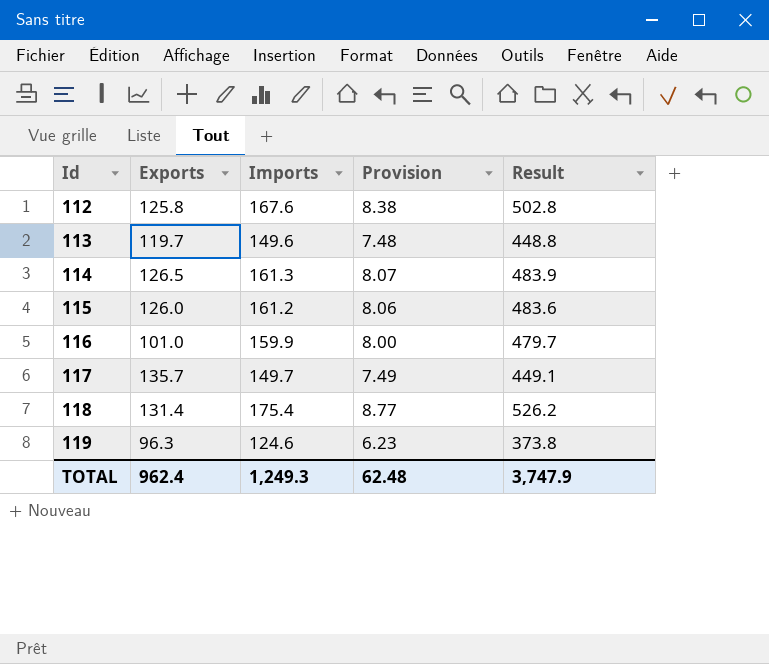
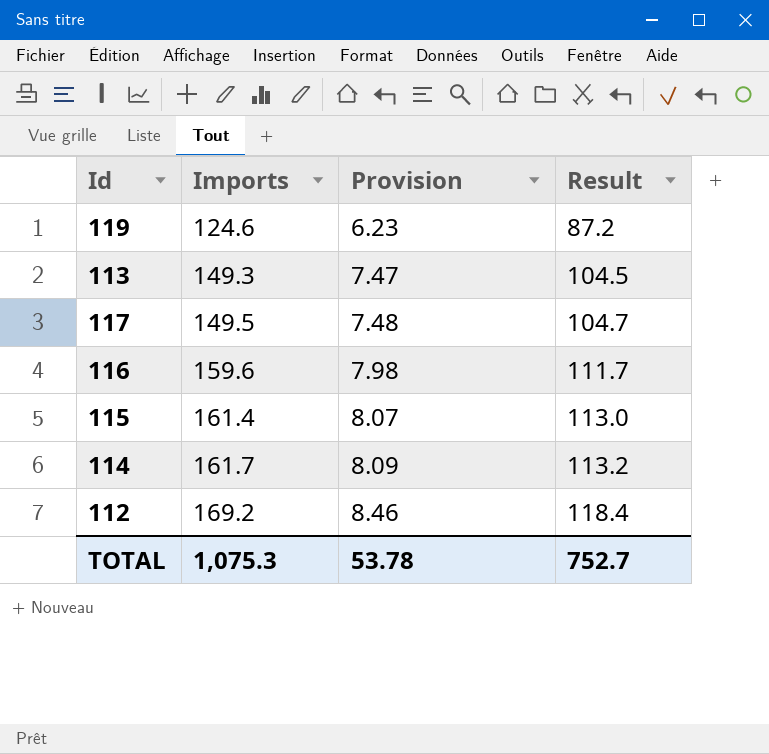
row order: Id ascending -> Imports ascending
column Exports | position: 2 -> none
column Result | formula: [Imports] * 3 -> [Imports] * 0.7
row 118: 131.4 | 175.4 | 8.77 | 526.2 -> none
113 | Imports: 149.6 -> 149.3
113 | Provision: 7.48 -> 7.47
117 | Imports: 149.7 -> 149.5
117 | Provision: 7.49 -> 7.48
116 | Imports: 159.9 -> 159.6
116 | Provision: 8.00 -> 7.98
115 | Imports: 161.2 -> 161.4
115 | Provision: 8.06 -> 8.07
114 | Imports: 161.3 -> 161.7
114 | Provision: 8.07 -> 8.09
112 | Imports: 167.6 -> 169.2
112 | Provision: 8.38 -> 8.46
TOTAL | Imports: 1,249.3 -> 1,075.3
TOTAL | Provision: 62.48 -> 53.78
TOTAL | Result: 3,747.9 -> 752.7

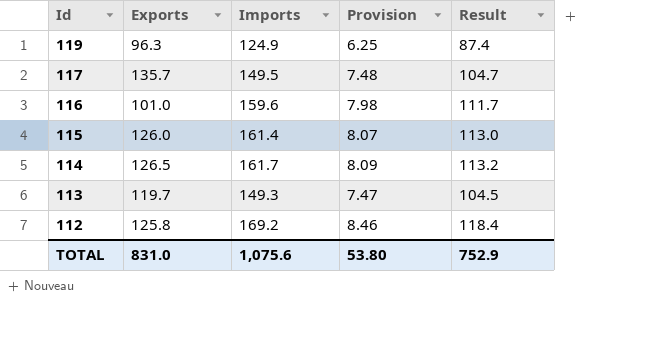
row order: Imports ascending -> Id descending
column Exports | position: none -> 2
119 | Imports: 124.6 -> 124.9
119 | Provision: 6.23 -> 6.25
119 | Result: 87.2 -> 87.4
TOTAL | Imports: 1,075.3 -> 1,075.6
TOTAL | Provision: 53.78 -> 53.80
TOTAL | Result: 752.7 -> 752.9

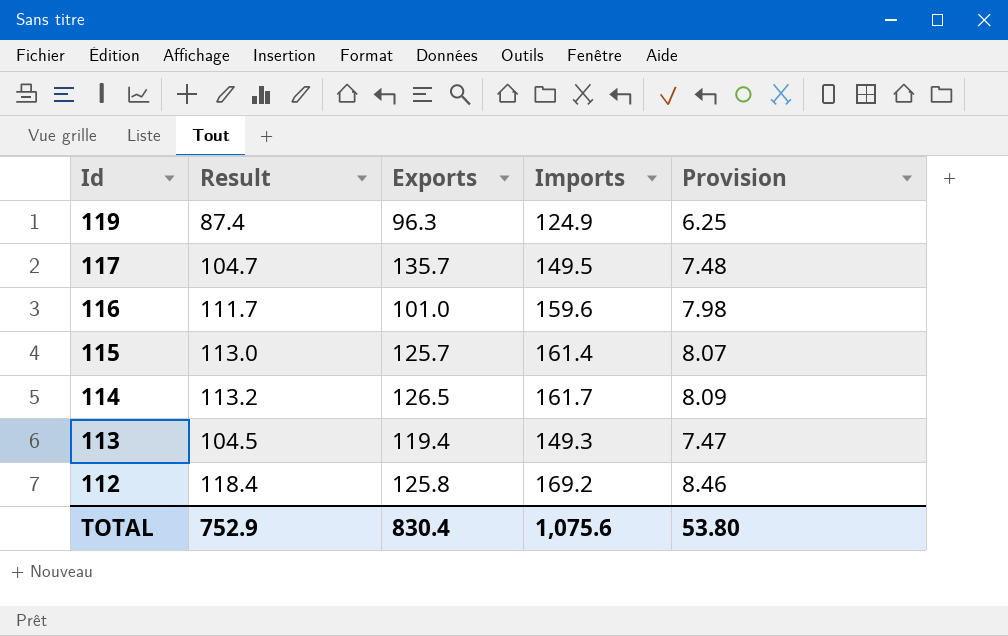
column Result | position: 5 -> 2
115 | Exports: 126.0 -> 125.7
113 | Exports: 119.7 -> 119.4
TOTAL | Exports: 831.0 -> 830.4

